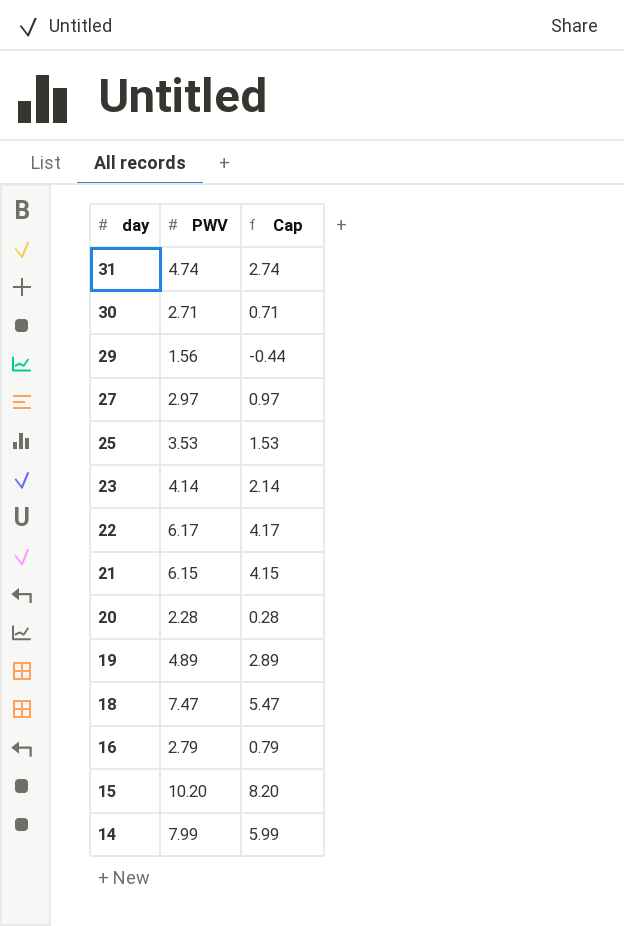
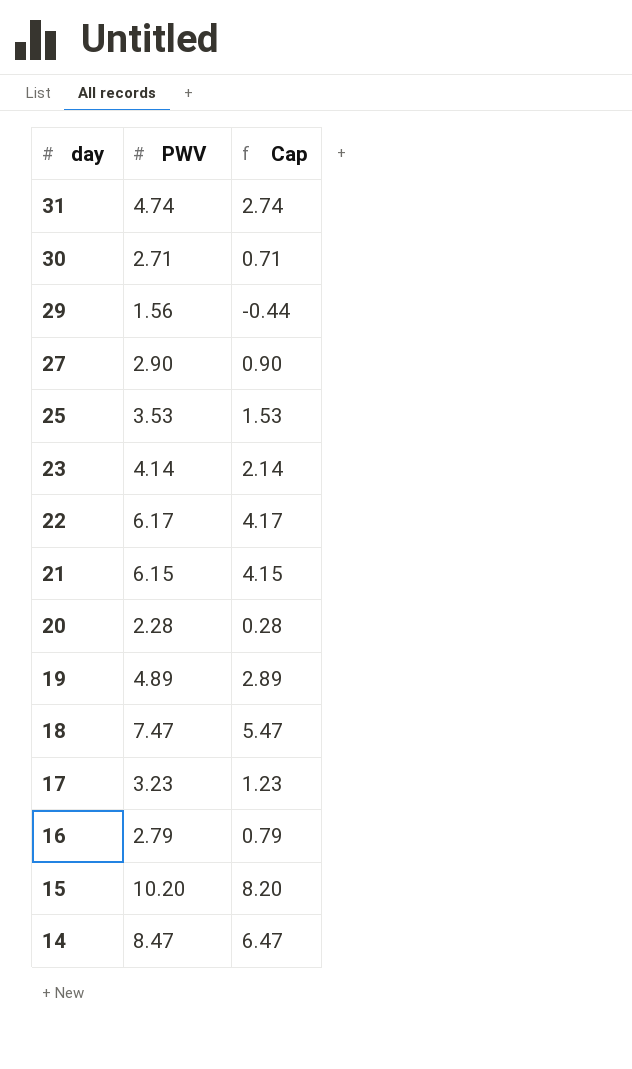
27 | PWV: 2.97 -> 2.90
27 | Cap: 0.97 -> 0.90
row 17: none -> 3.23 | 1.23
14 | PWV: 7.99 -> 8.47
14 | Cap: 5.99 -> 6.47

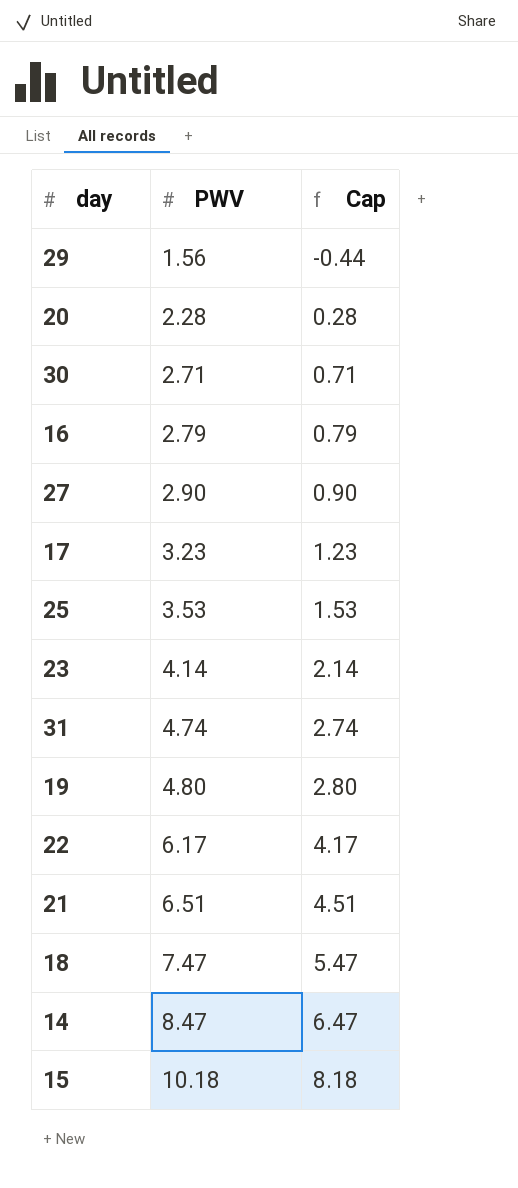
row order: day descending -> PWV ascending
19 | PWV: 4.89 -> 4.80
19 | Cap: 2.89 -> 2.80
21 | PWV: 6.15 -> 6.51
21 | Cap: 4.15 -> 4.51
15 | PWV: 10.20 -> 10.18
15 | Cap: 8.20 -> 8.18

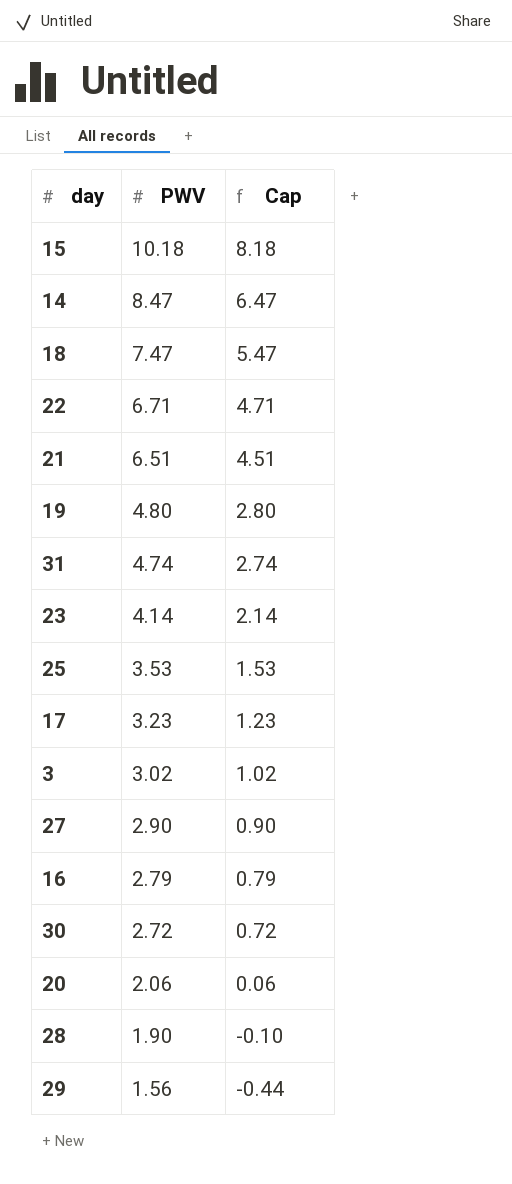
row order: PWV ascending -> PWV descending
22 | PWV: 6.17 -> 6.71
22 | Cap: 4.17 -> 4.71
row 3: none -> 3.02 | 1.02
30 | PWV: 2.71 -> 2.72
30 | Cap: 0.71 -> 0.72
20 | PWV: 2.28 -> 2.06
20 | Cap: 0.28 -> 0.06
row 28: none -> 1.90 | -0.10

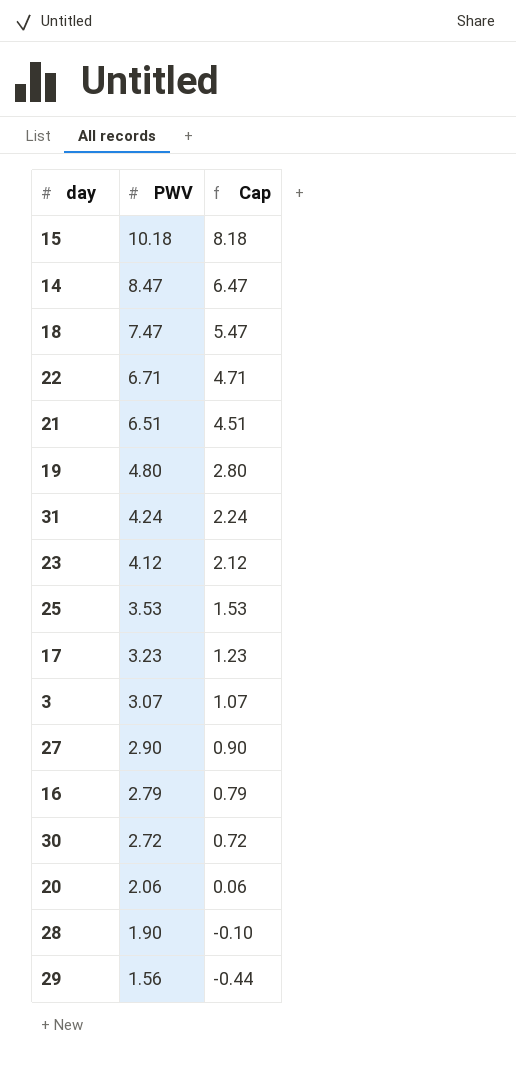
31 | PWV: 4.74 -> 4.24
31 | Cap: 2.74 -> 2.24
23 | PWV: 4.14 -> 4.12
23 | Cap: 2.14 -> 2.12
3 | PWV: 3.02 -> 3.07
3 | Cap: 1.02 -> 1.07

